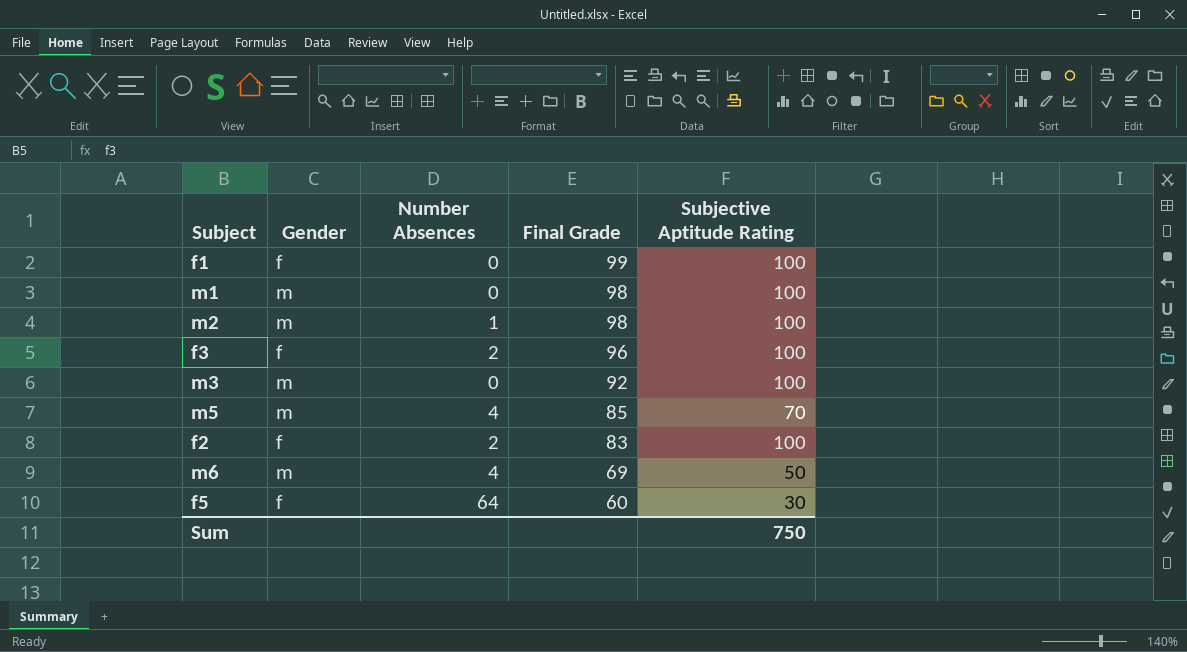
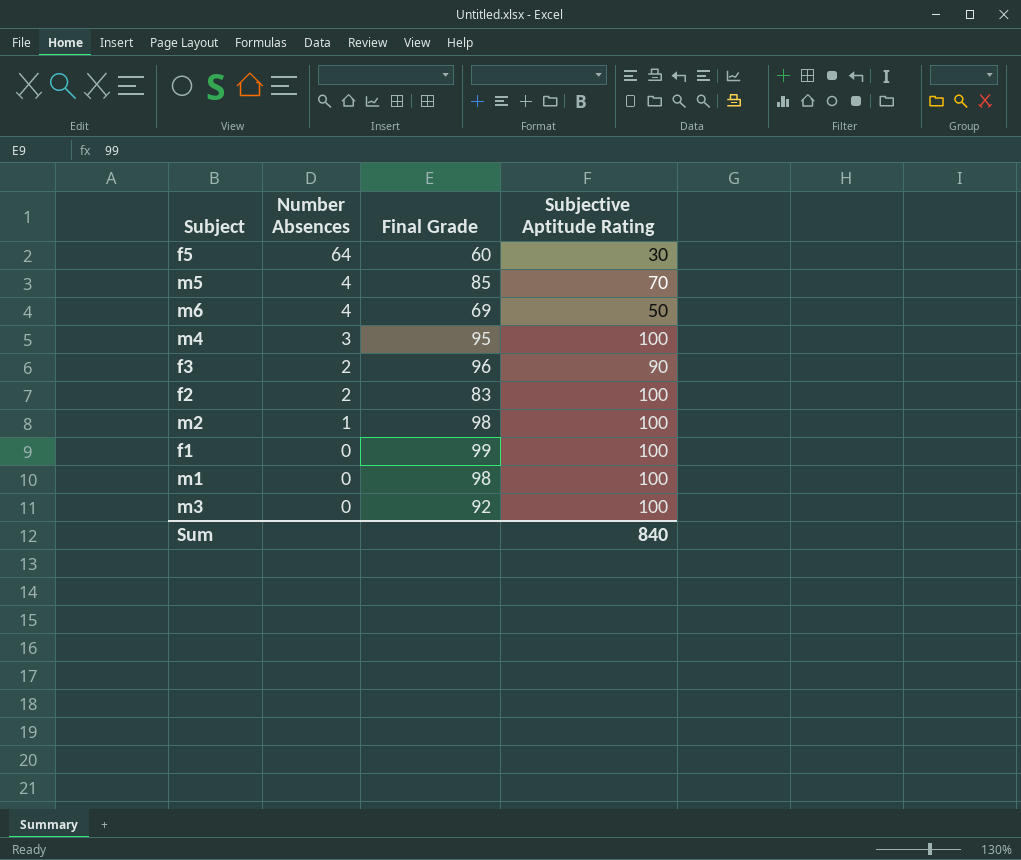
row order: Final Grade descending -> Number Absences descending
column Gender | position: 2 -> none
row m4: none -> 3 | 95 | 100
f3 | Subjective Aptitude Rating: 100 -> 90
Sum | Subjective Aptitude Rating: 750 -> 840

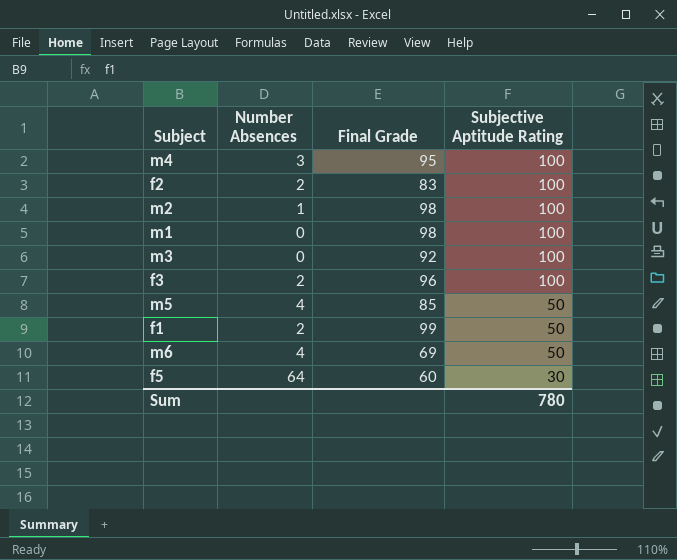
row order: Number Absences descending -> Subjective Aptitude Rating descending
f3 | Subjective Aptitude Rating: 90 -> 100
m5 | Subjective Aptitude Rating: 70 -> 50
f1 | Number Absences: 0 -> 2
f1 | Subjective Aptitude Rating: 100 -> 50
Sum | Subjective Aptitude Rating: 840 -> 780

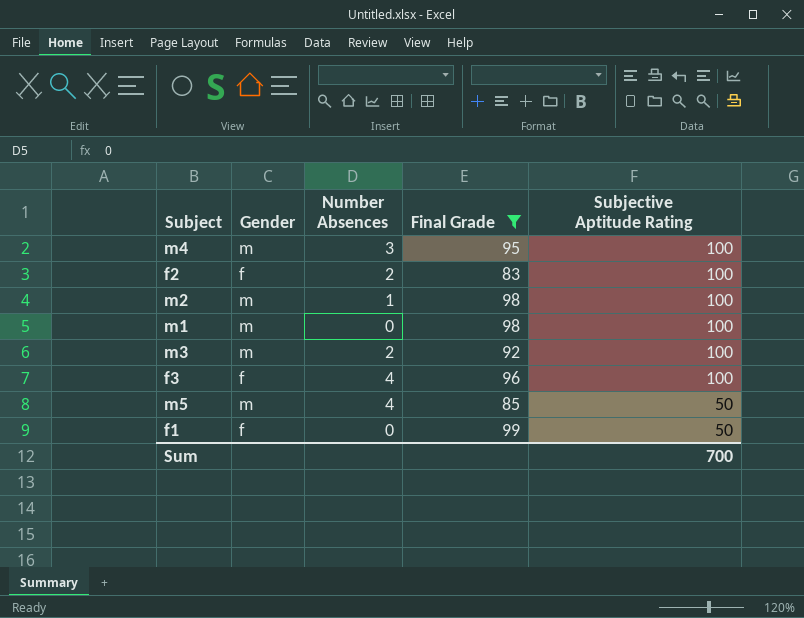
filter: none -> Final Grade >= 83
column Gender | position: none -> 2
m3 | Number Absences: 0 -> 2
f3 | Number Absences: 2 -> 4
f1 | Number Absences: 2 -> 0
Sum | Subjective Aptitude Rating: 780 -> 700

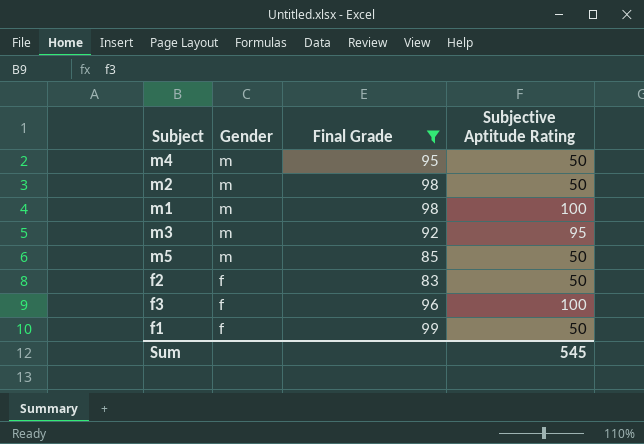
row order: Subjective Aptitude Rating descending -> Gender descending
column Number Absences | position: 3 -> none
m4 | Subjective Aptitude Rating: 100 -> 50
m2 | Subjective Aptitude Rating: 100 -> 50
m3 | Subjective Aptitude Rating: 100 -> 95
f2 | Subjective Aptitude Rating: 100 -> 50
Sum | Subjective Aptitude Rating: 700 -> 545

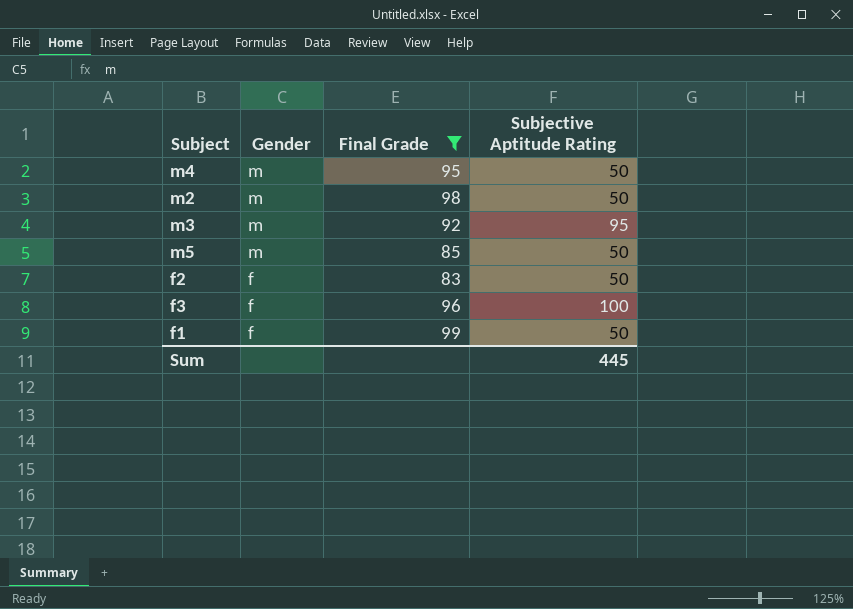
row m1: m | 98 | 100 -> none
Sum | Subjective Aptitude Rating: 545 -> 445

